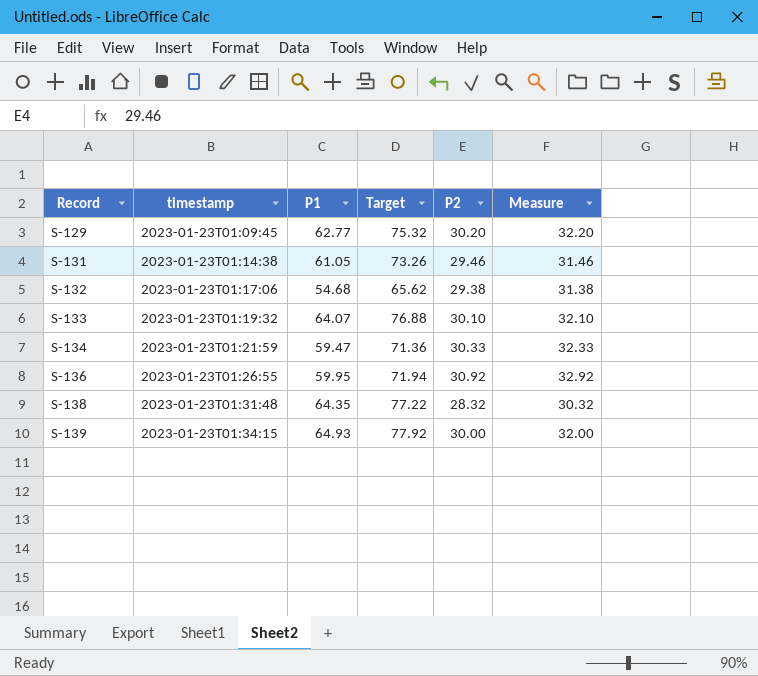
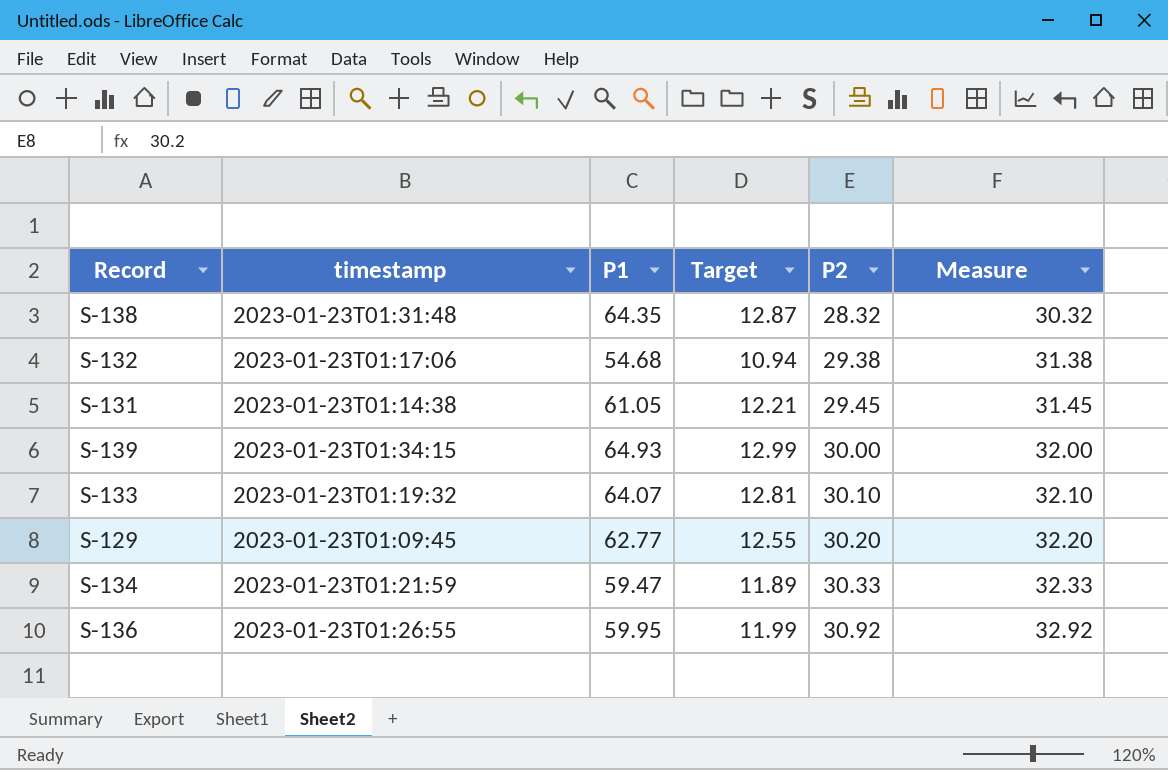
row order: Record ascending -> P2 ascending
column Target | formula: [P1] * 1.2 -> [P1] * 0.2
S-131 | P2: 29.46 -> 29.45
S-131 | Measure: 31.46 -> 31.45

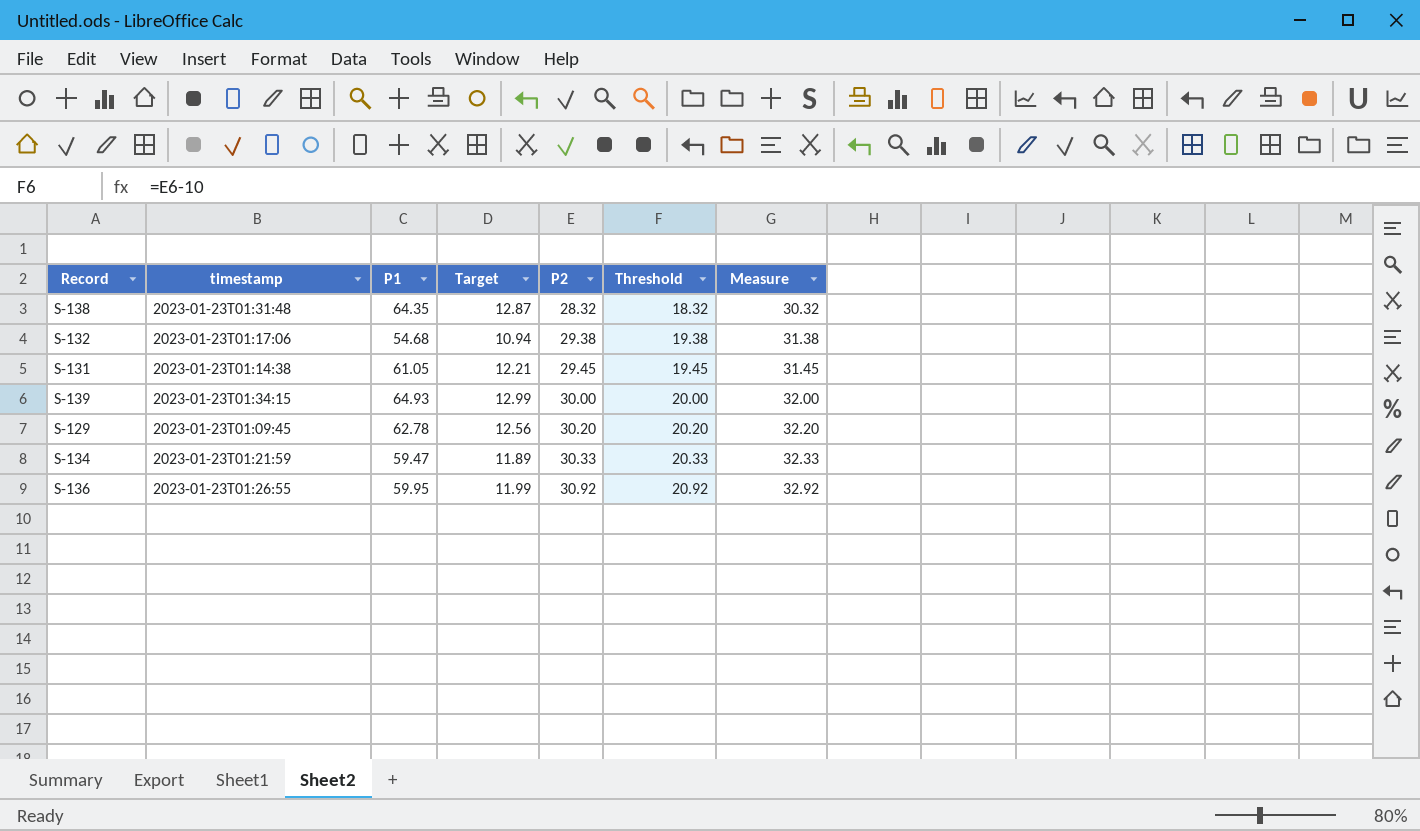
column Threshold | formula: none -> [P2] - 10
row S-133: 2023-01-23T01:19:32 | 64.07 | 12.81 | 30.10 | 32.10 -> none
S-129 | P1: 62.77 -> 62.78
S-129 | Target: 12.55 -> 12.56

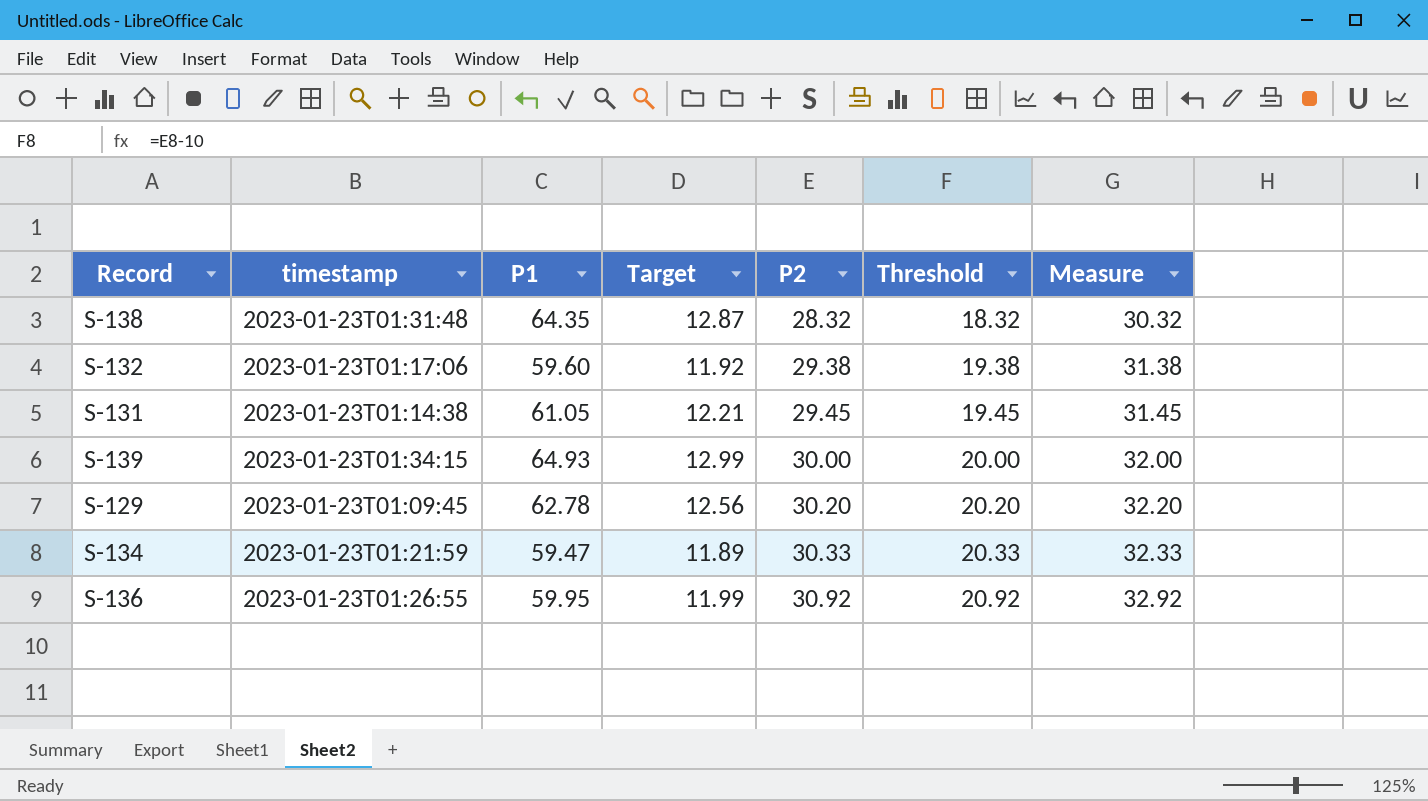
S-132 | P1: 54.68 -> 59.60
S-132 | Target: 10.94 -> 11.92

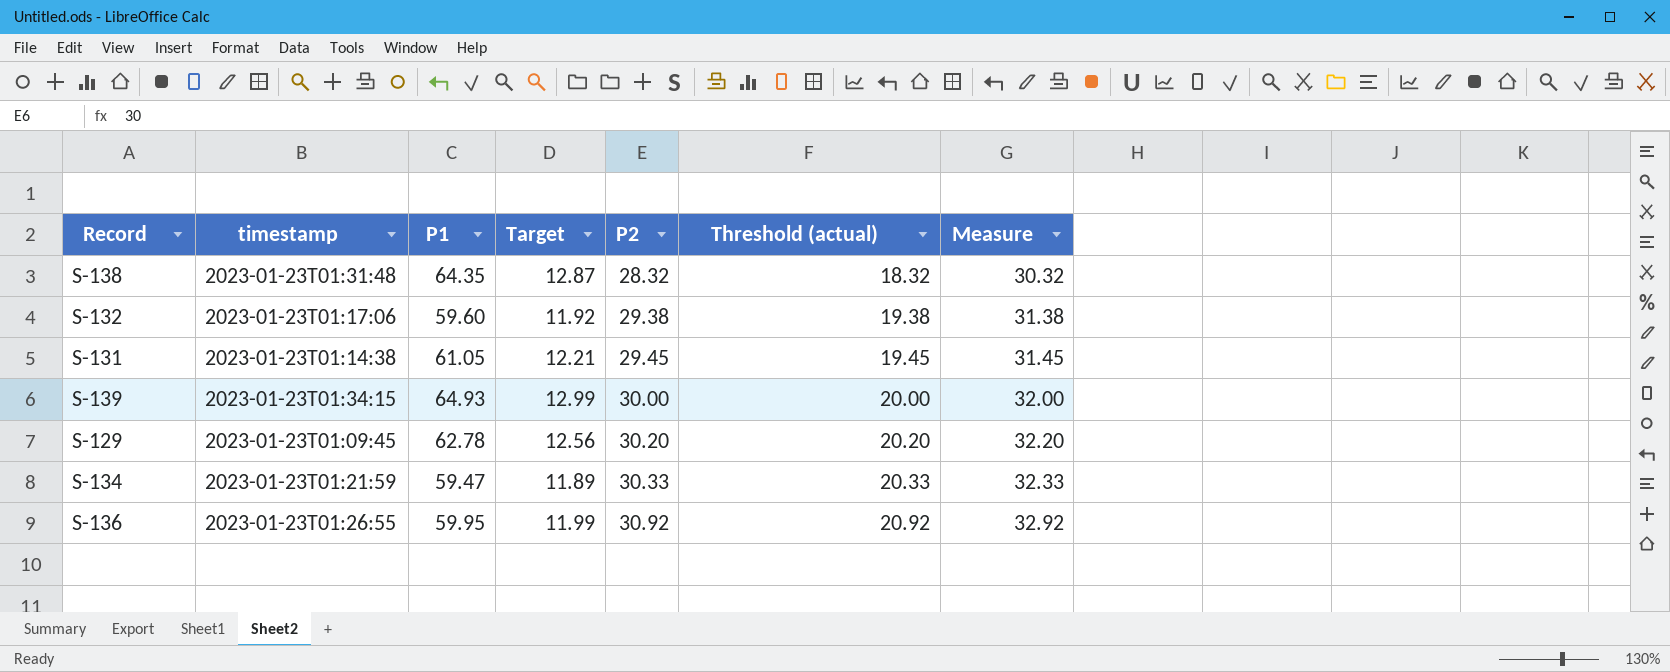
column name: Threshold -> Threshold (actual)

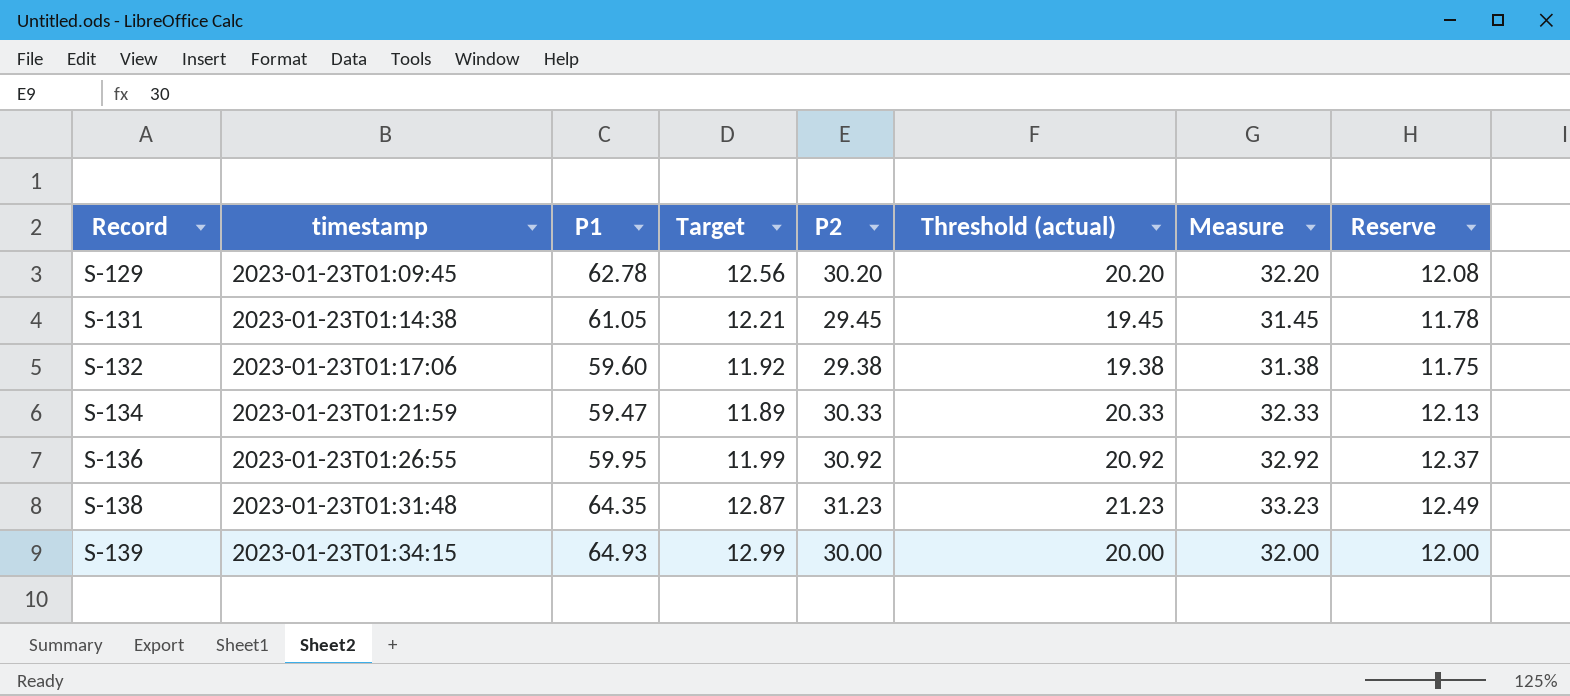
row order: P2 ascending -> Record ascending
column Reserve | formula: none -> [P2] * 0.4
S-138 | P2: 28.32 -> 31.23
S-138 | Threshold (actual): 18.32 -> 21.23
S-138 | Measure: 30.32 -> 33.23

